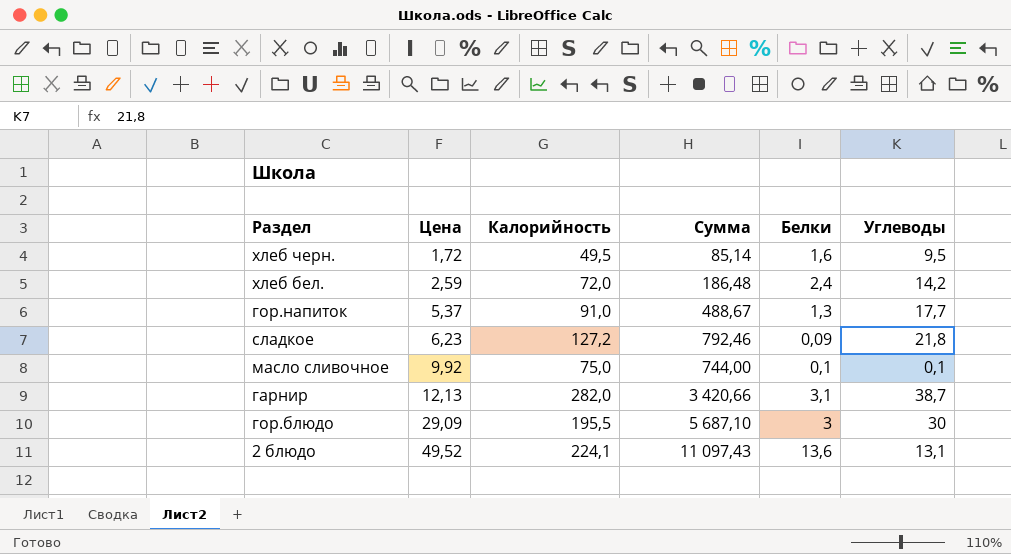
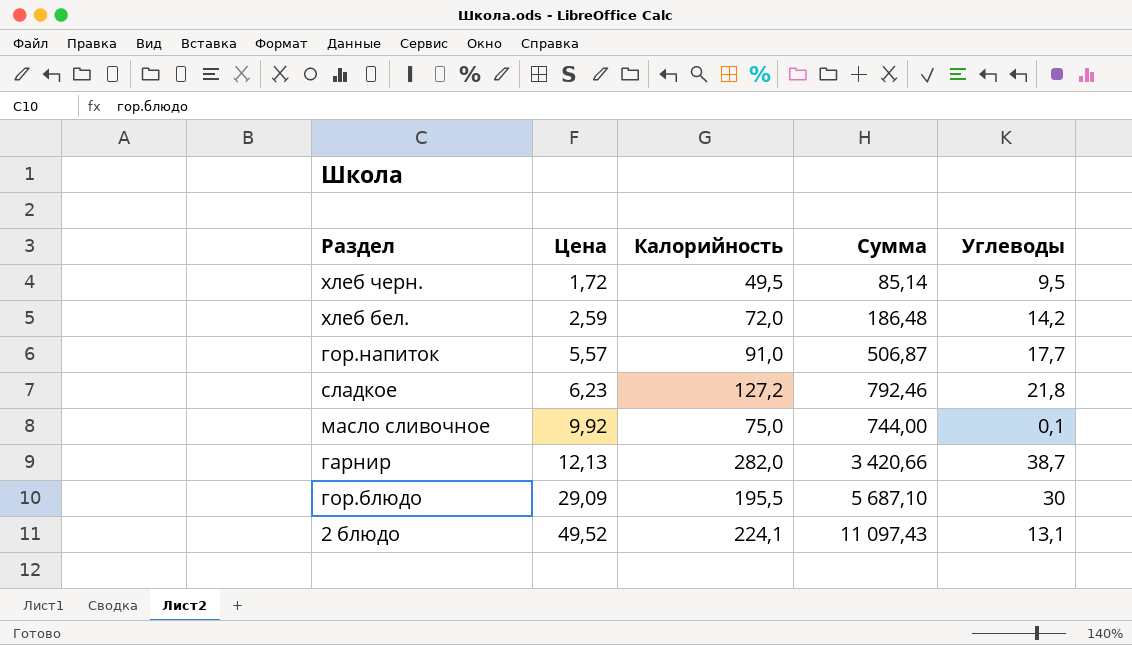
column Белки | position: 5 -> none
гор.напиток | Цена: 5,37 -> 5,57
гор.напиток | Сумма: 488,67 -> 506,87

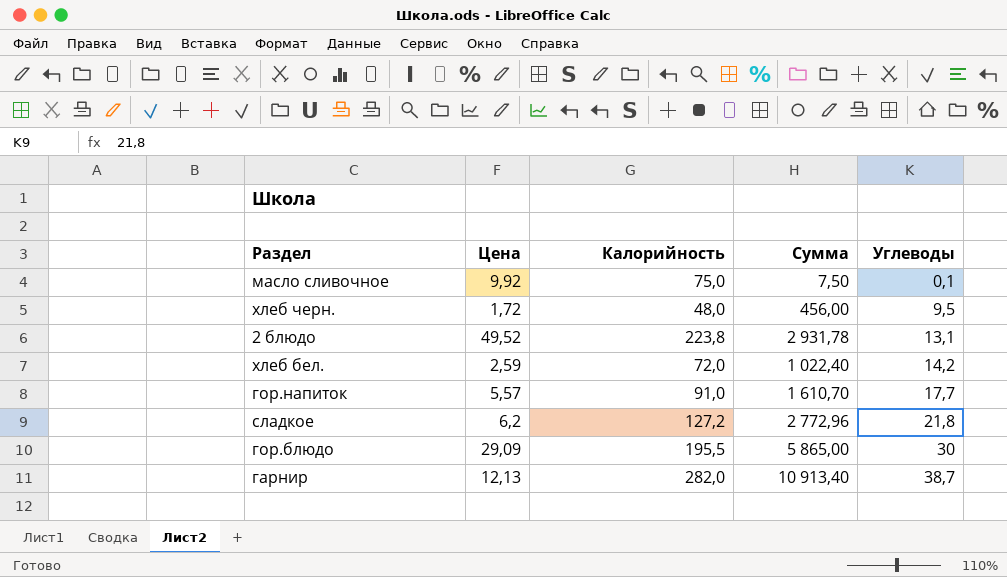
row order: Цена ascending -> Углеводы ascending
column Сумма | formula: [Цена] * [Калорийность] -> [Калорийность] * [Углеводы]
хлеб черн. | Калорийность: 49,5 -> 48,0
2 блюдо | Калорийность: 224,1 -> 223,8
сладкое | Цена: 6,23 -> 6,2

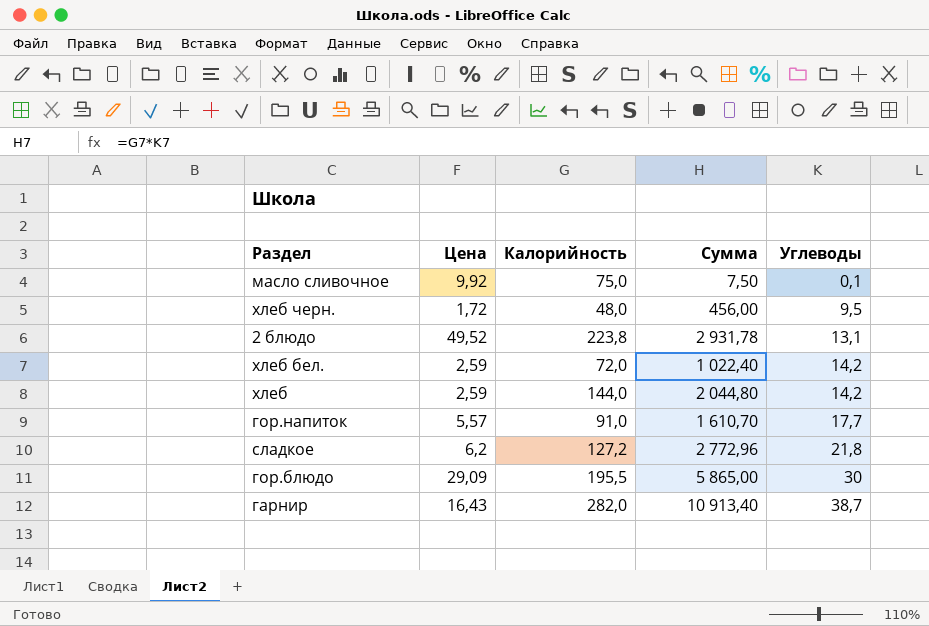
row хлеб: none -> 2,59 | 144,0 | 2 044,80 | 14,2
гарнир | Цена: 12,13 -> 16,43

